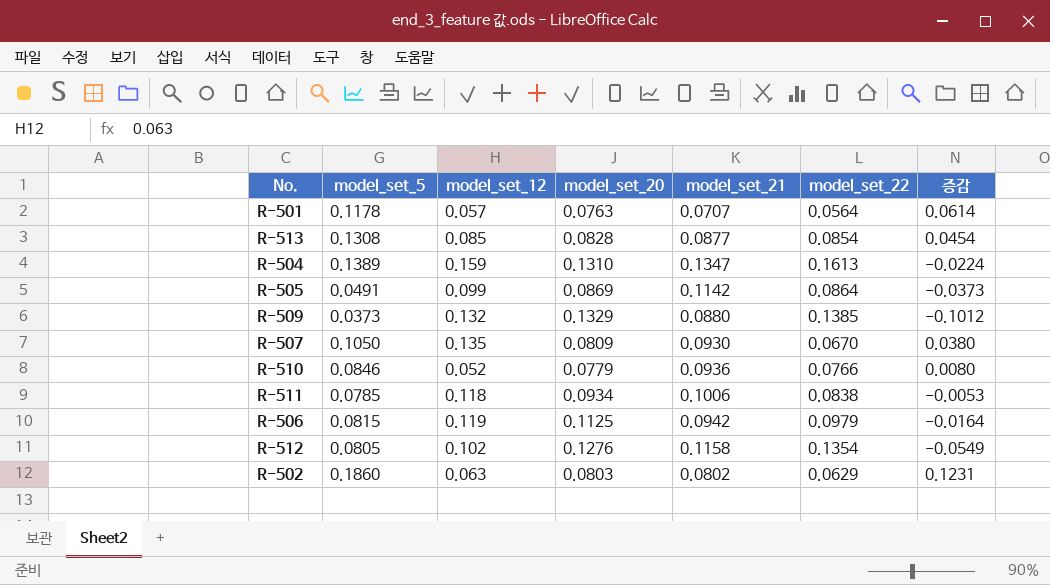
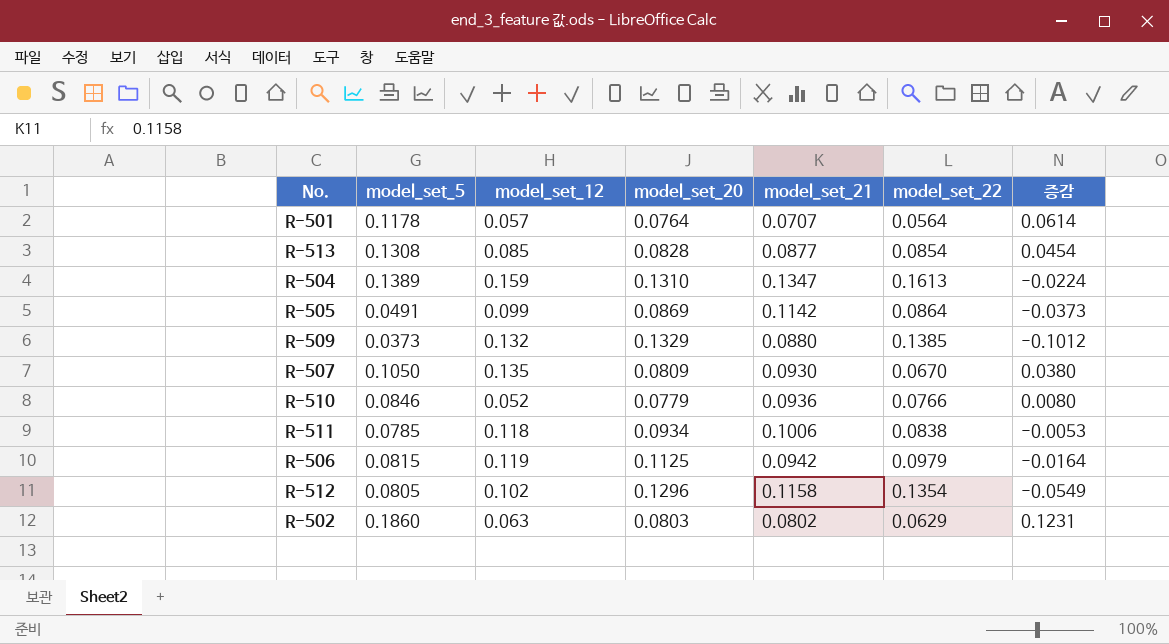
R-501 | model_set_20: 0.0763 -> 0.0764
R-512 | model_set_20: 0.1276 -> 0.1296

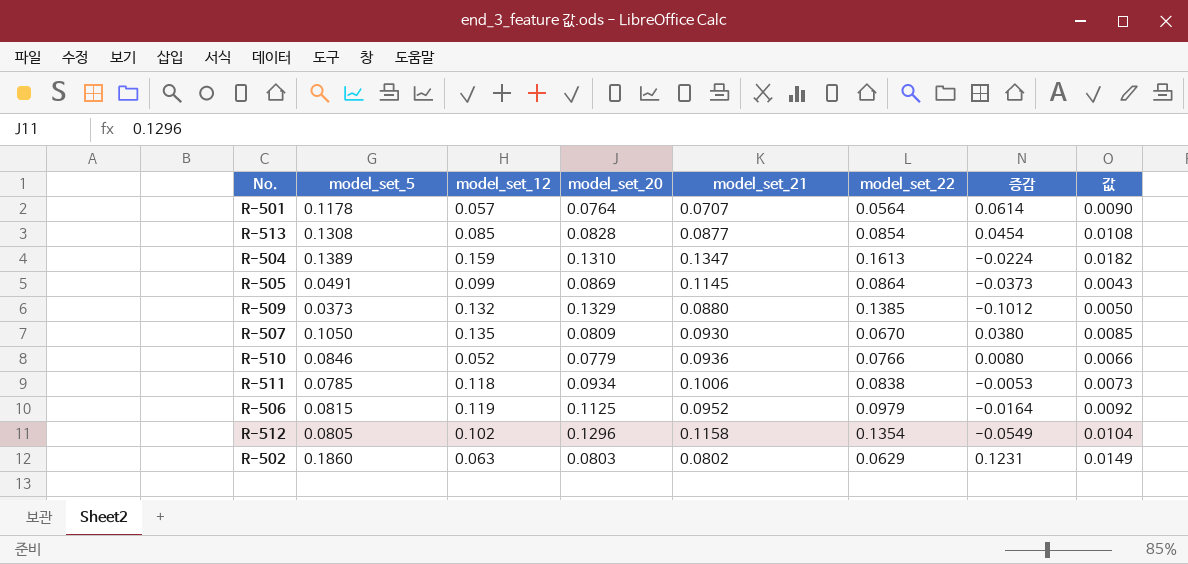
column 값 | formula: none -> [model_set_5] * [model_set_20]
R-505 | model_set_21: 0.1142 -> 0.1145
R-506 | model_set_21: 0.0942 -> 0.0952

